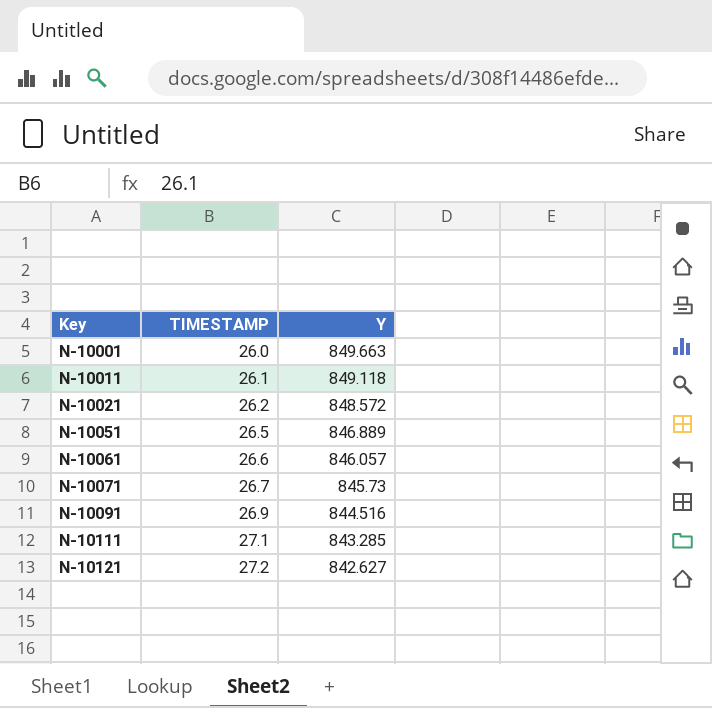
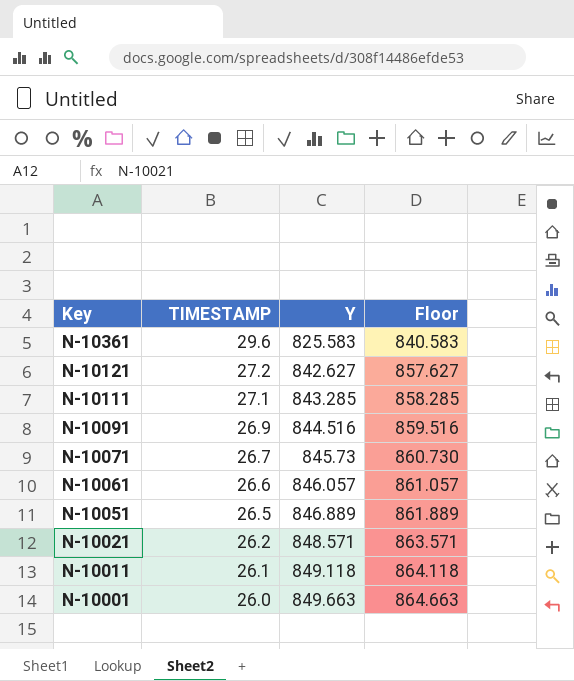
row order: Key ascending -> Key descending
column Floor | formula: none -> [Y] + 15
row N-10361: none -> 29.6 | 825.583 | 840.583
N-10021 | Y: 848.572 -> 848.571

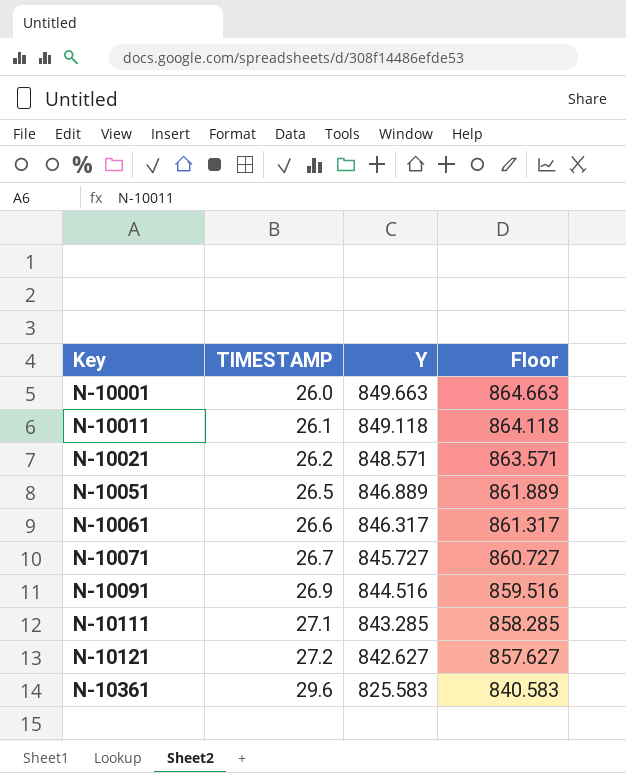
row order: Key descending -> Key ascending
N-10061 | Y: 846.057 -> 846.317
N-10061 | Floor: 861.057 -> 861.317
N-10071 | Y: 845.73 -> 845.727
N-10071 | Floor: 860.730 -> 860.727

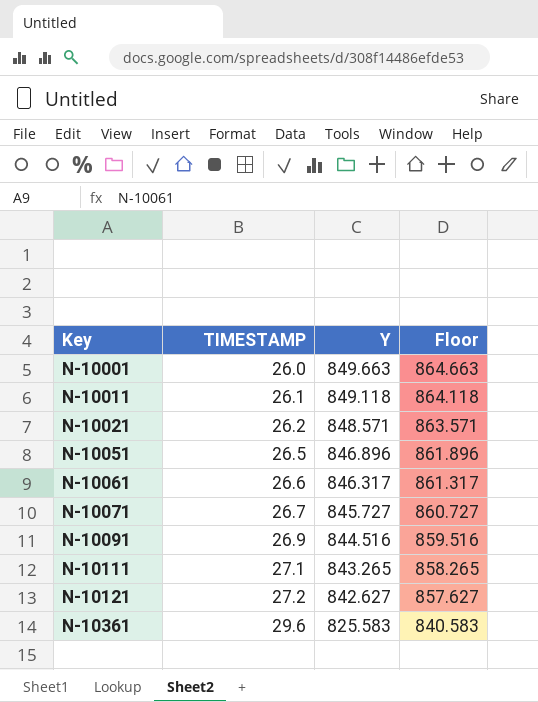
N-10051 | Y: 846.889 -> 846.896
N-10051 | Floor: 861.889 -> 861.896
N-10111 | Y: 843.285 -> 843.265
N-10111 | Floor: 858.285 -> 858.265

